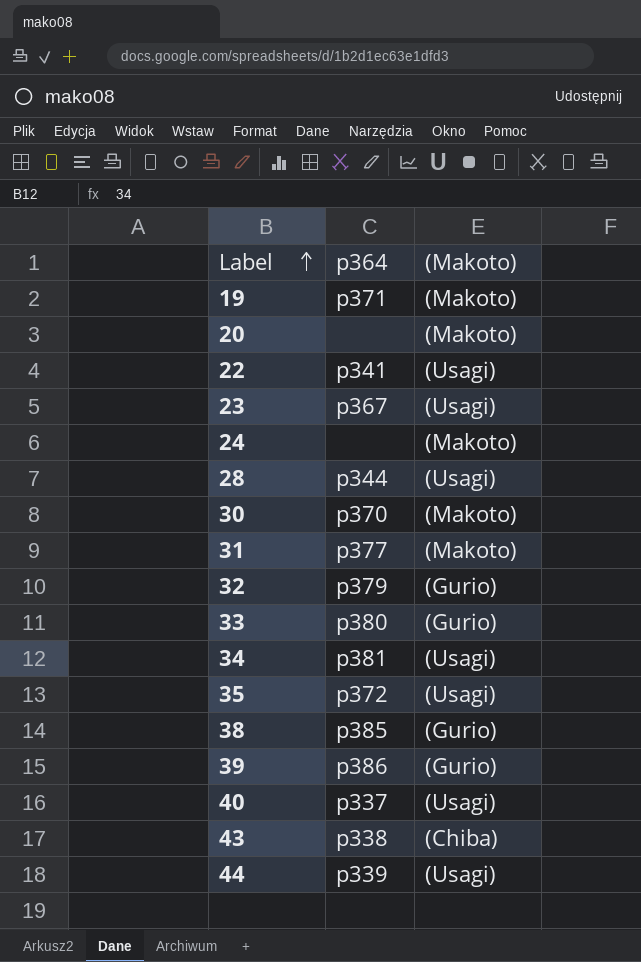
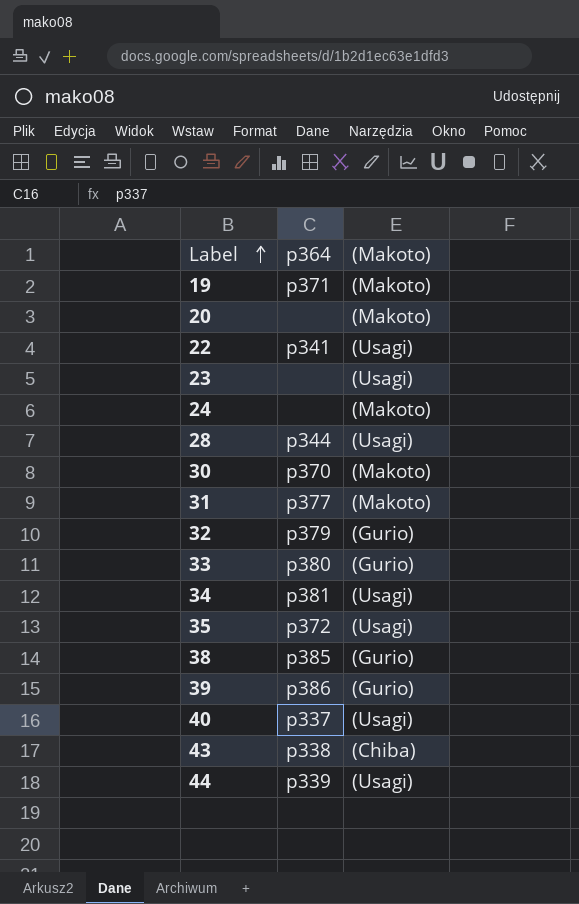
23 | p364: p367 -> none

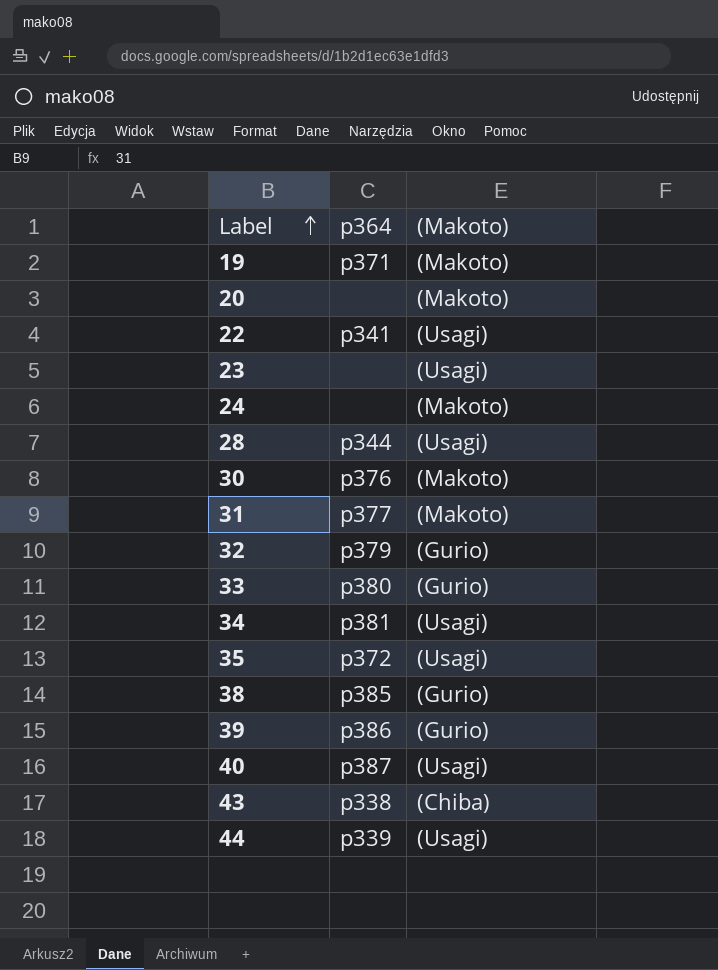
30 | p364: p370 -> p376
40 | p364: p337 -> p387

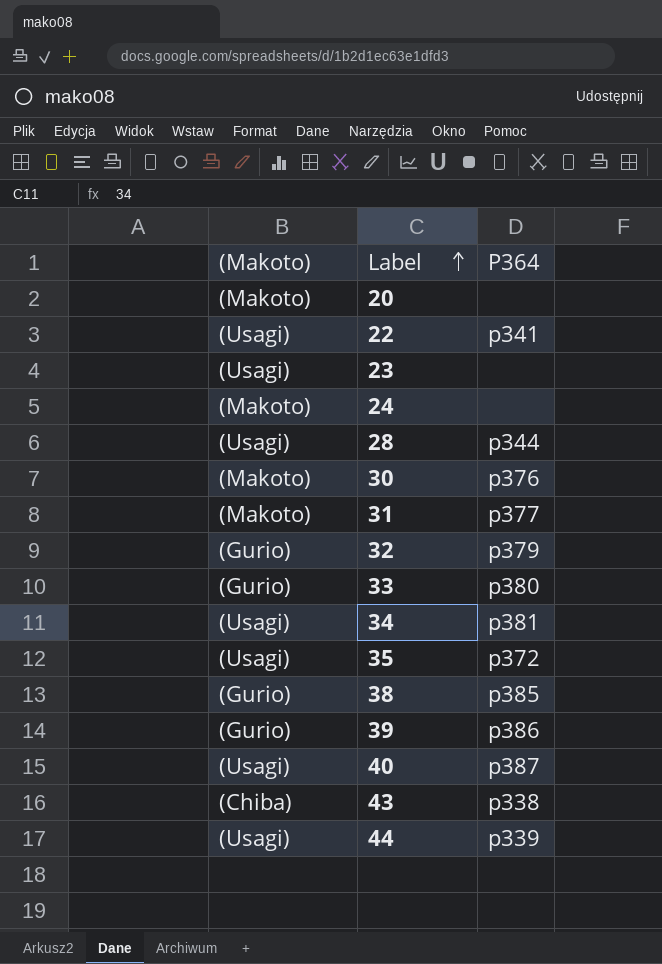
column (Makoto) | position: 3 -> 1
column name: p364 -> P364
row 19: p371 | (Makoto) -> none

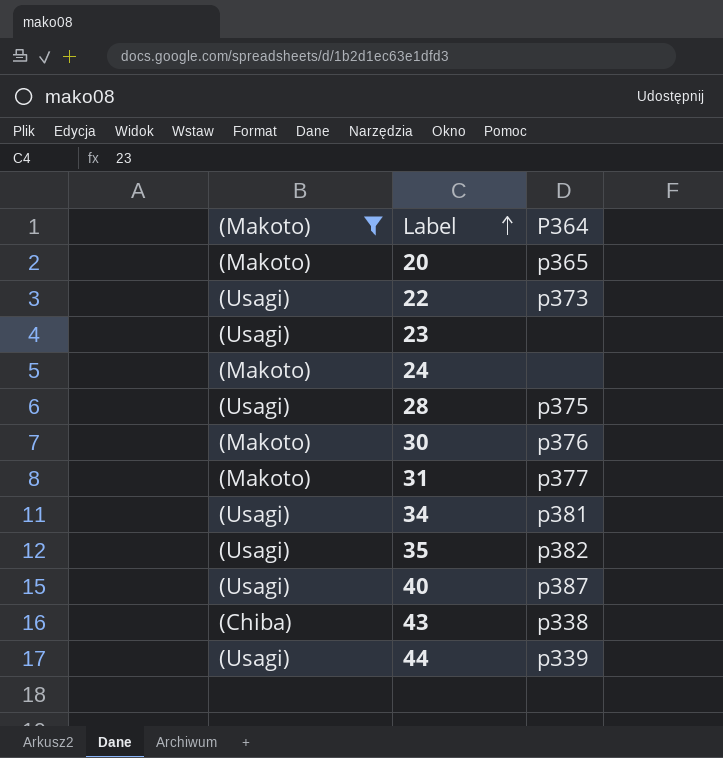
filter: none -> (Makoto) != (Gurio)
20 | P364: none -> p365
22 | P364: p341 -> p373
28 | P364: p344 -> p375
35 | P364: p372 -> p382

